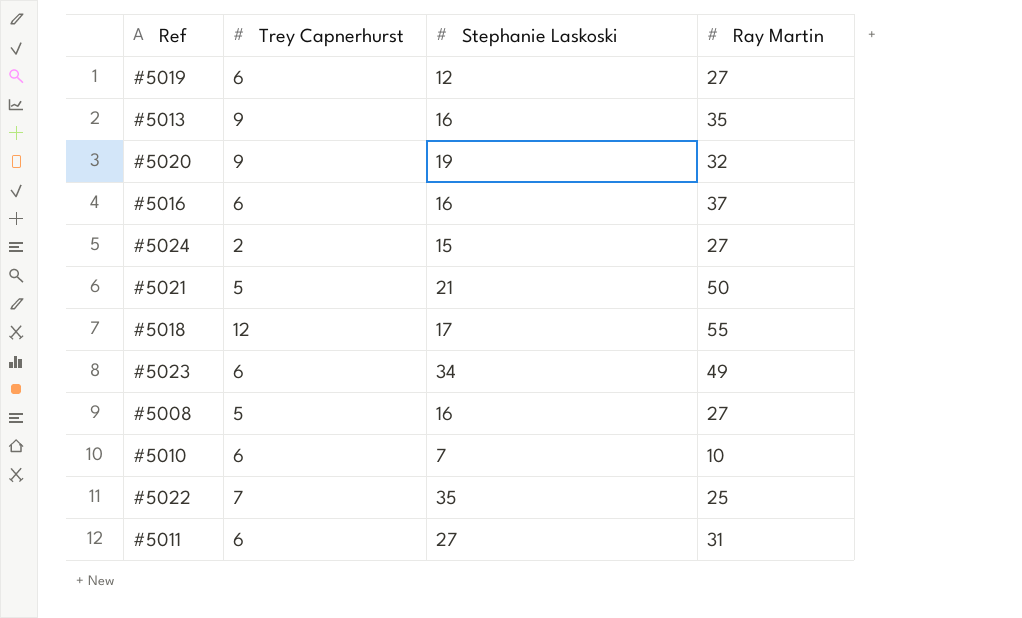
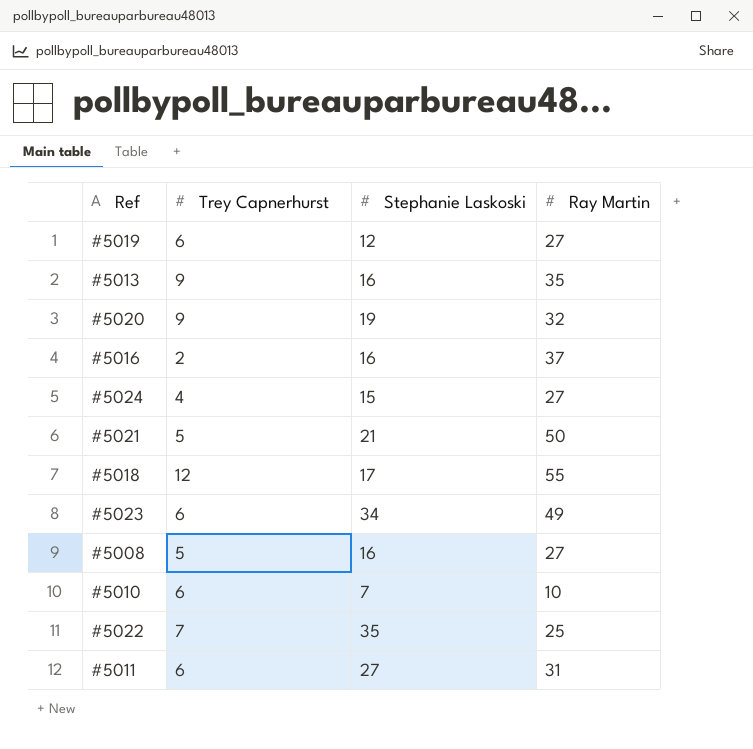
#5016 | Trey Capnerhurst: 6 -> 2
#5024 | Trey Capnerhurst: 2 -> 4

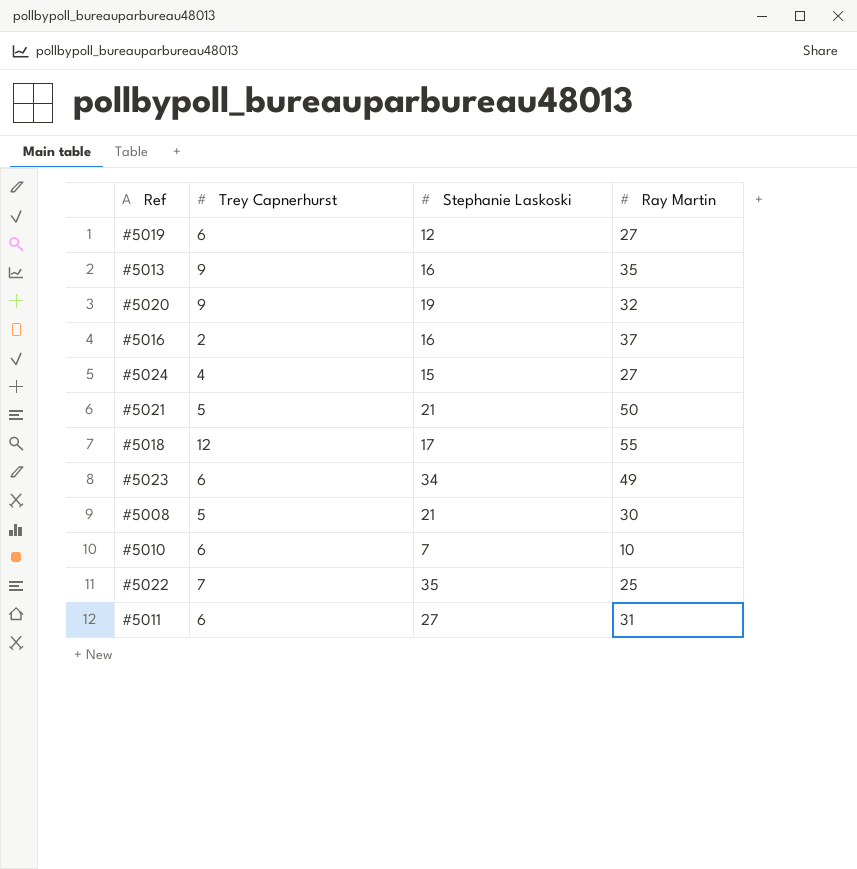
#5008 | Stephanie Laskoski: 16 -> 21
#5008 | Ray Martin: 27 -> 30

